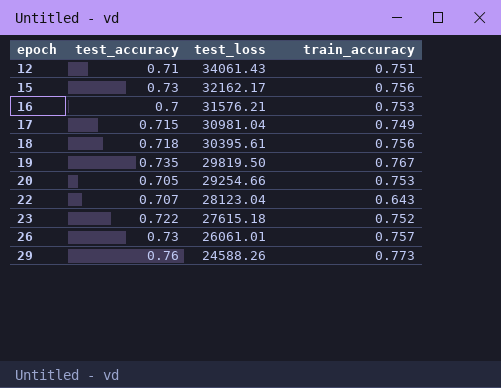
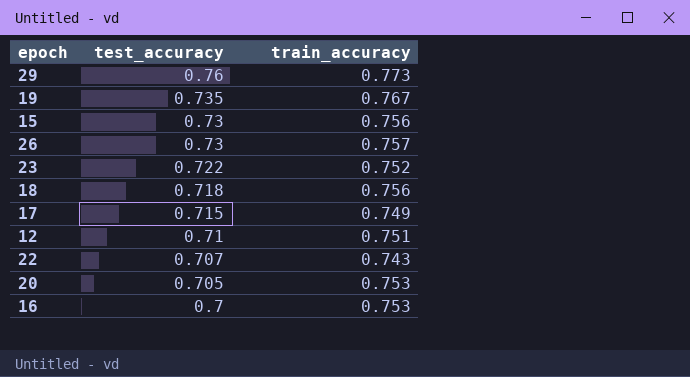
row order: epoch ascending -> test_accuracy descending
column test_loss | position: 3 -> none
22 | train_accuracy: 0.643 -> 0.743

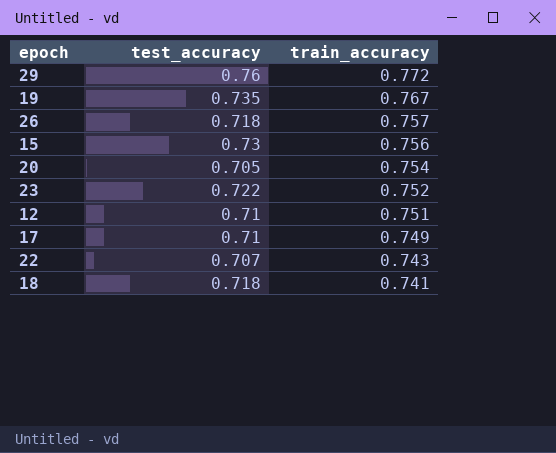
row order: test_accuracy descending -> train_accuracy descending
row 16: 0.7 | 0.753 -> none
29 | train_accuracy: 0.773 -> 0.772
26 | test_accuracy: 0.73 -> 0.718
20 | train_accuracy: 0.753 -> 0.754
17 | test_accuracy: 0.715 -> 0.71
18 | train_accuracy: 0.756 -> 0.741

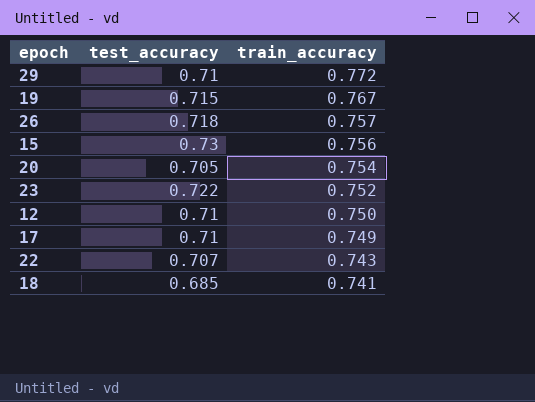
29 | test_accuracy: 0.76 -> 0.71
19 | test_accuracy: 0.735 -> 0.715
12 | train_accuracy: 0.751 -> 0.750
18 | test_accuracy: 0.718 -> 0.685

